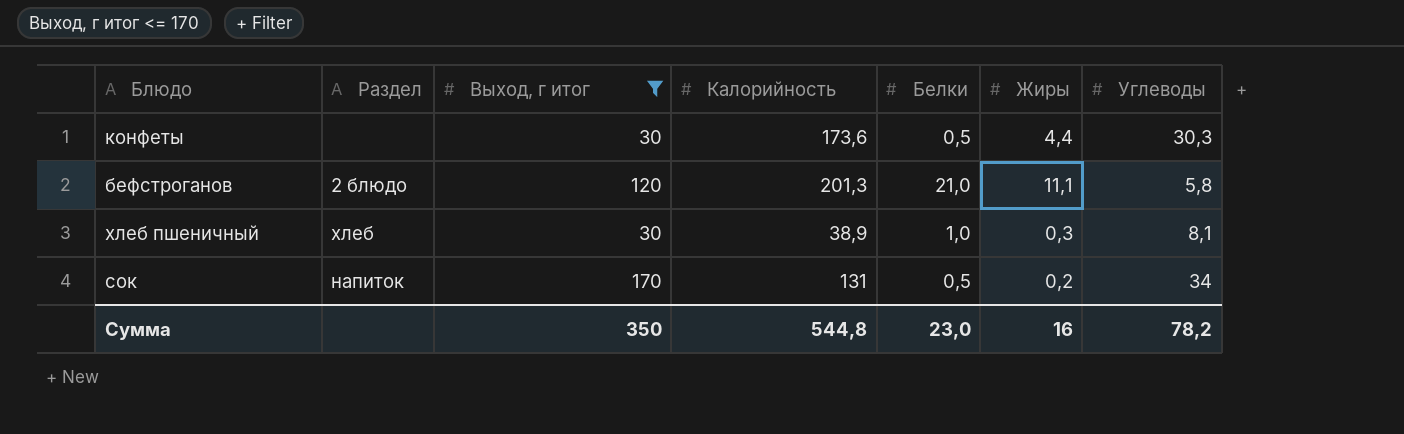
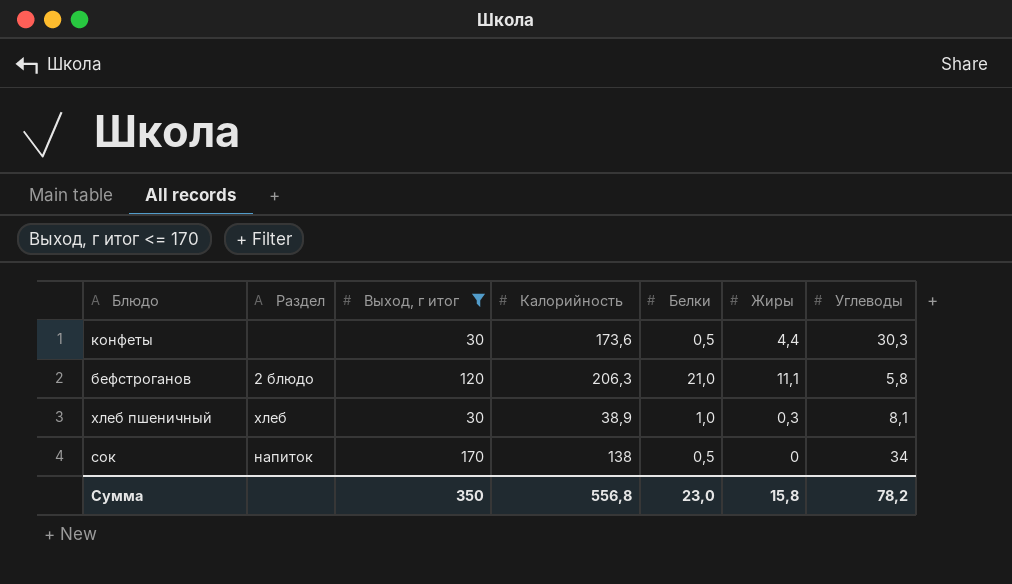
бефстроганов | Калорийность: 201,3 -> 206,3
сок | Калорийность: 131 -> 138
сок | Жиры: 0,2 -> 0
Сумма | Калорийность: 544,8 -> 556,8
Сумма | Жиры: 16 -> 15,8

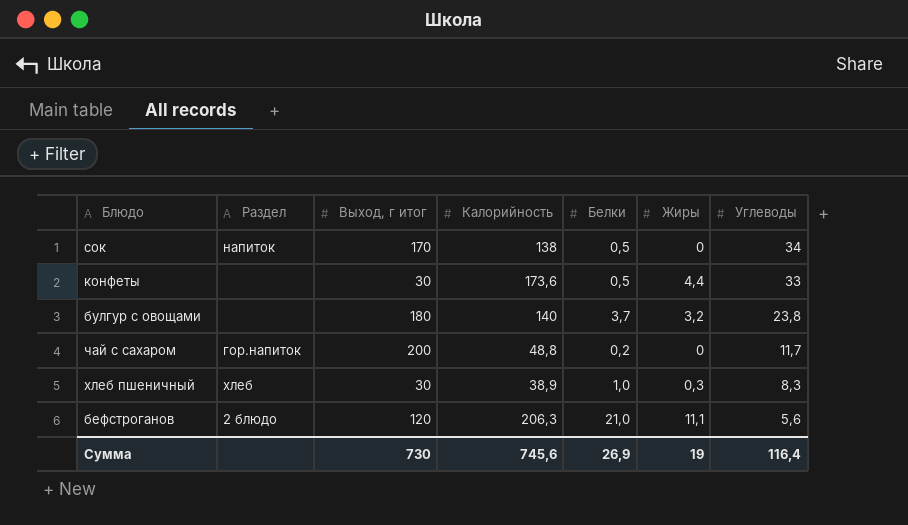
filter: Выход, г итог <= 170 -> none
row order: none -> Углеводы descending
конфеты | Углеводы: 30,3 -> 33
хлеб пшеничный | Углеводы: 8,1 -> 8,3
бефстроганов | Углеводы: 5,8 -> 5,6
Сумма | Выход, г итог: 350 -> 730
Сумма | Калорийность: 556,8 -> 745,6
Сумма | Белки: 23,0 -> 26,9
Сумма | Жиры: 15,8 -> 19
Сумма | Углеводы: 78,2 -> 116,4

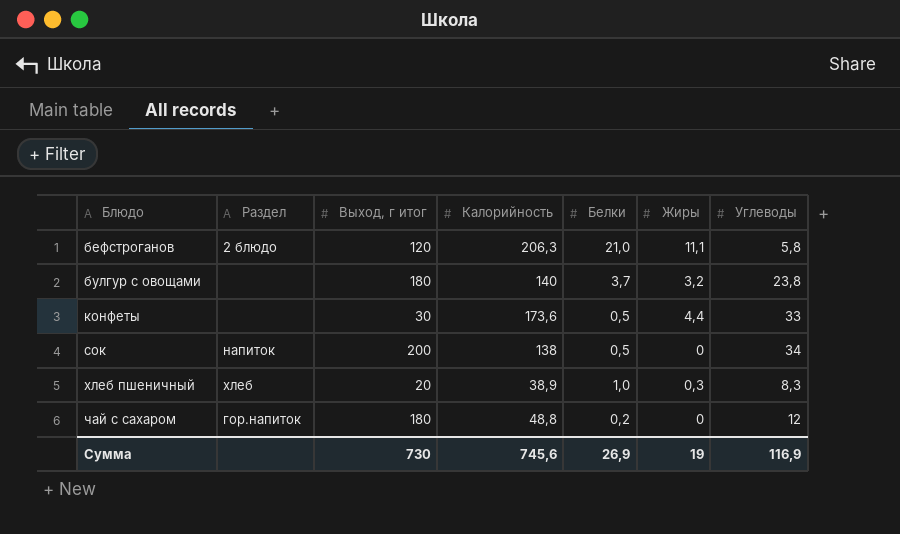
row order: Углеводы descending -> Блюдо ascending
бефстроганов | Углеводы: 5,6 -> 5,8
сок | Выход, г итог: 170 -> 200
хлеб пшеничный | Выход, г итог: 30 -> 20
чай с сахаром | Выход, г итог: 200 -> 180
чай с сахаром | Углеводы: 11,7 -> 12
Сумма | Углеводы: 116,4 -> 116,9

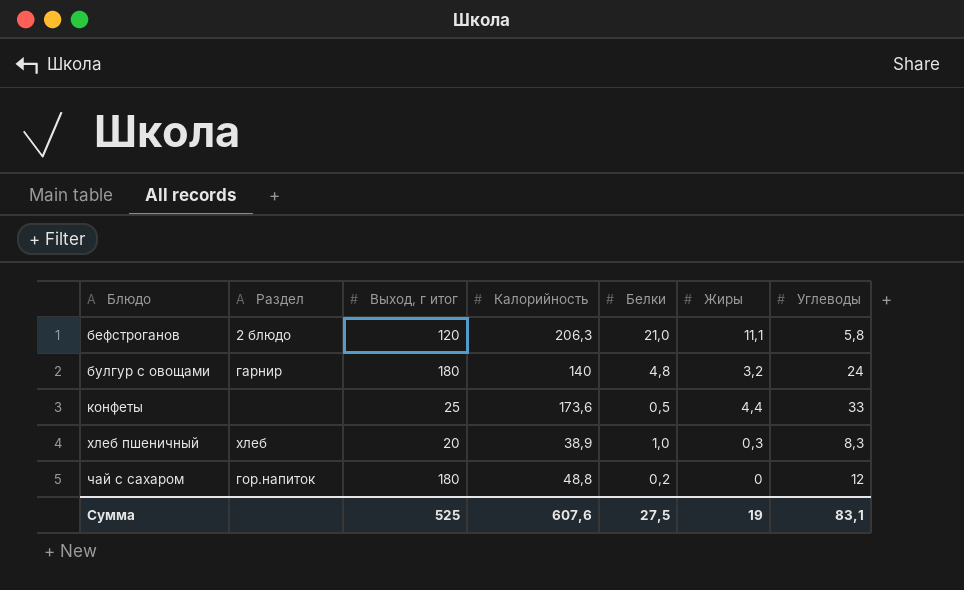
row сок: напиток | 200 | 138 | 0,5 | 0 | 34 -> none
булгур с овощами | Раздел: none -> гарнир
булгур с овощами | Белки: 3,7 -> 4,8
булгур с овощами | Углеводы: 23,8 -> 24
конфеты | Выход, г итог: 30 -> 25
Сумма | Выход, г итог: 730 -> 525
Сумма | Калорийность: 745,6 -> 607,6
Сумма | Белки: 26,9 -> 27,5
Сумма | Углеводы: 116,9 -> 83,1

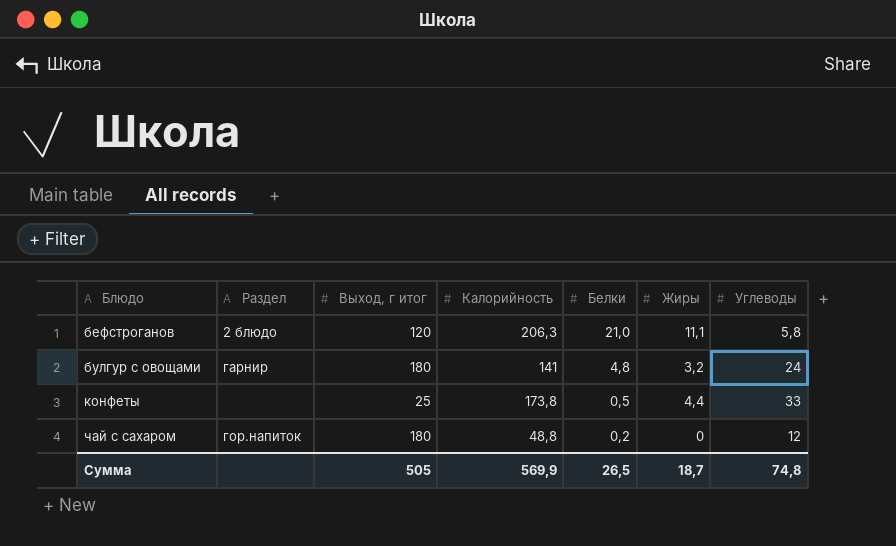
row хлеб пшеничный: хлеб | 20 | 38,9 | 1,0 | 0,3 | 8,3 -> none
булгур с овощами | Калорийность: 140 -> 141
конфеты | Калорийность: 173,6 -> 173,8
Сумма | Выход, г итог: 525 -> 505
Сумма | Калорийность: 607,6 -> 569,9
Сумма | Белки: 27,5 -> 26,5
Сумма | Жиры: 19 -> 18,7
Сумма | Углеводы: 83,1 -> 74,8

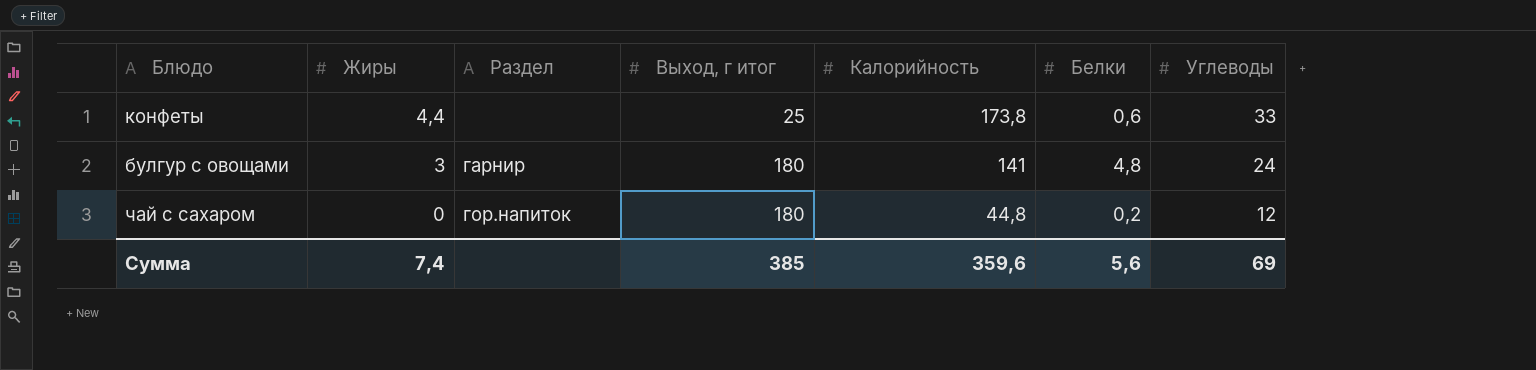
row order: Блюдо ascending -> Жиры descending
column Жиры | position: 6 -> 2
row бефстроганов: 2 блюдо | 120 | 206,3 | 21,0 | 11,1 | 5,8 -> none
конфеты | Белки: 0,5 -> 0,6
булгур с овощами | Жиры: 3,2 -> 3
чай с сахаром | Калорийность: 48,8 -> 44,8
Сумма | Жиры: 18,7 -> 7,4
Сумма | Выход, г итог: 505 -> 385
Сумма | Калорийность: 569,9 -> 359,6
Сумма | Белки: 26,5 -> 5,6
Сумма | Углеводы: 74,8 -> 69

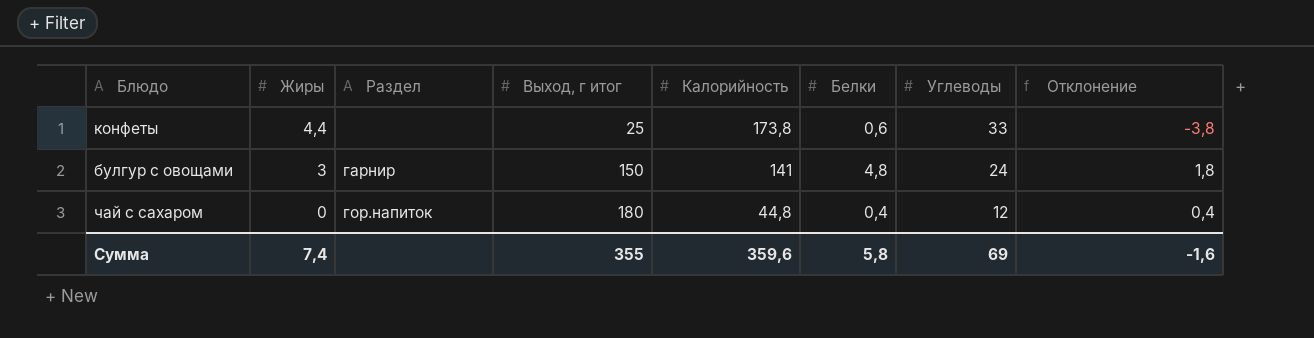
column Отклонение | formula: none -> [Белки] - [Жиры]
булгур с овощами | Выход, г итог: 180 -> 150
чай с сахаром | Белки: 0,2 -> 0,4
Сумма | Выход, г итог: 385 -> 355
Сумма | Белки: 5,6 -> 5,8

